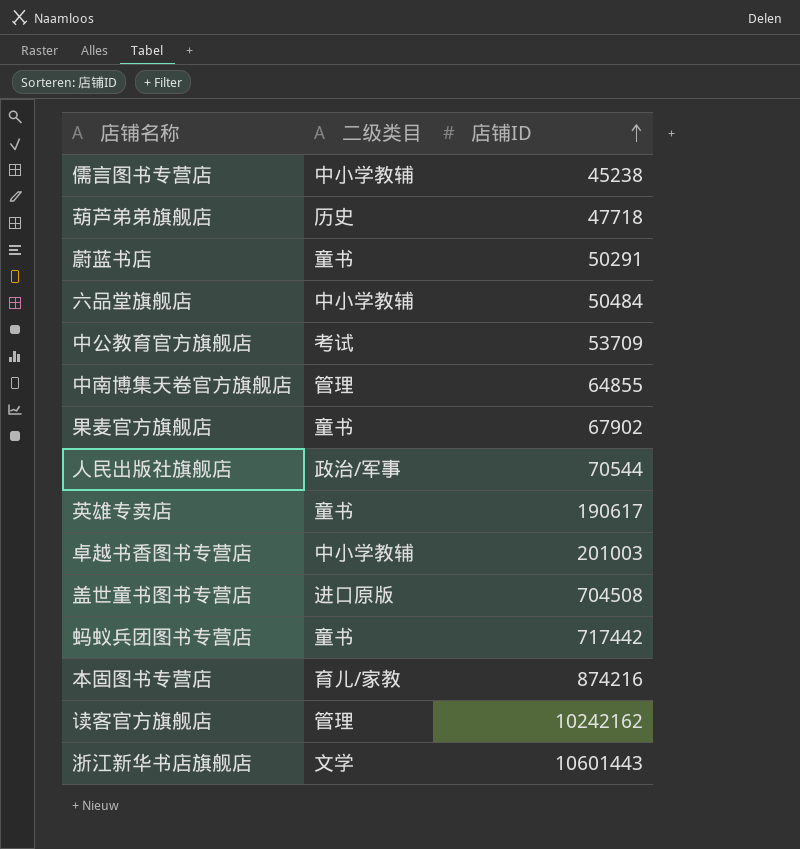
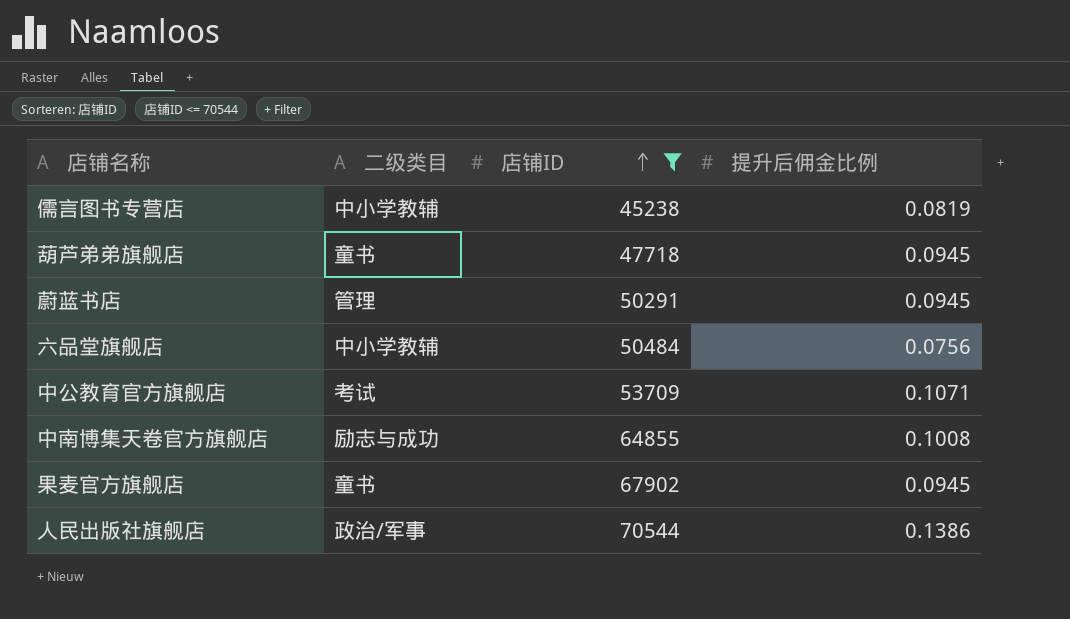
filter: none -> 店铺ID <= 70544
column 提升后佣金比例 | position: none -> 4
葫芦弟弟旗舰店 | 二级类目: 历史 -> 童书
蔚蓝书店 | 二级类目: 童书 -> 管理
中南博集天卷官方旗舰店 | 二级类目: 管理 -> 励志与成功

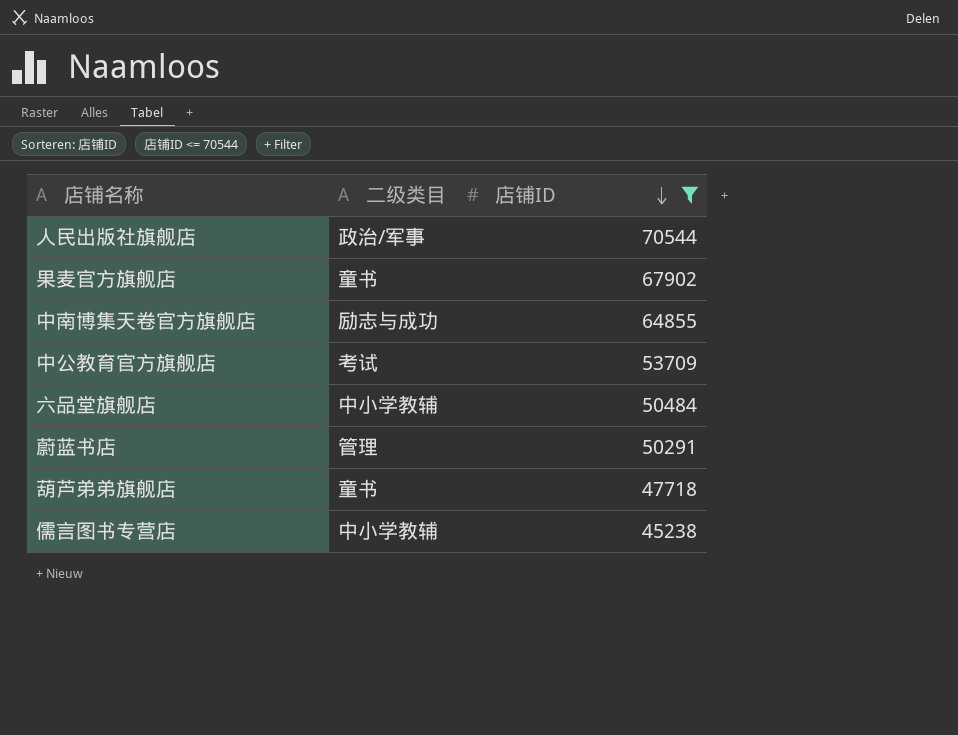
row order: 店铺ID ascending -> 店铺ID descending
column 提升后佣金比例 | position: 4 -> none

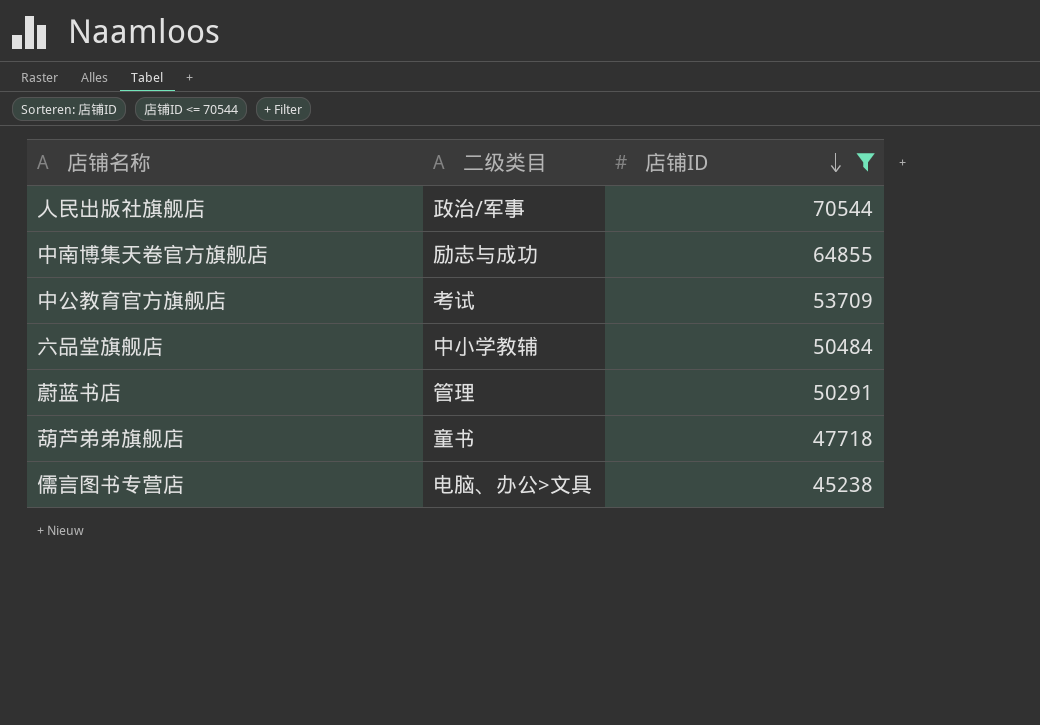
row 果麦官方旗舰店: 童书 | 67902 -> none
儒言图书专营店 | 二级类目: 中小学教辅 -> 电脑、办公>文具

